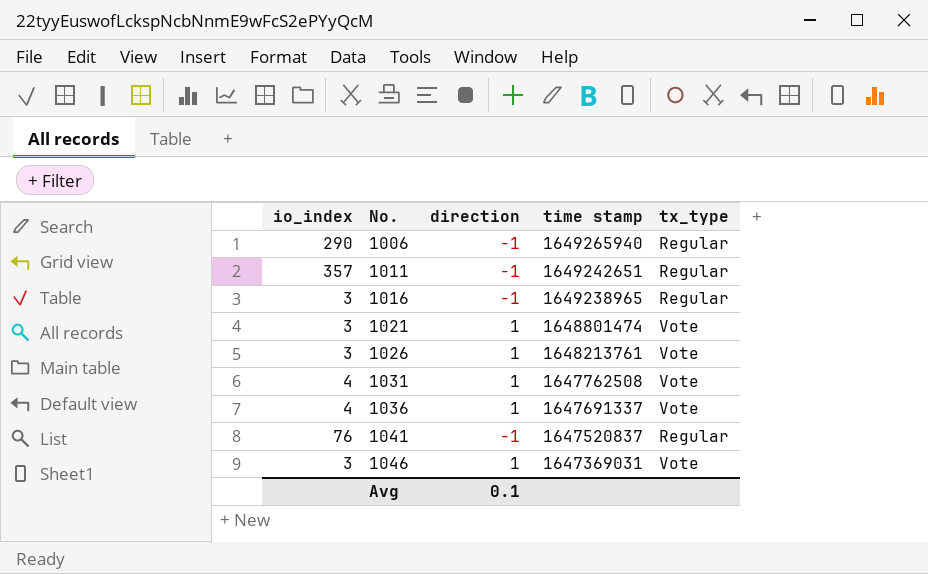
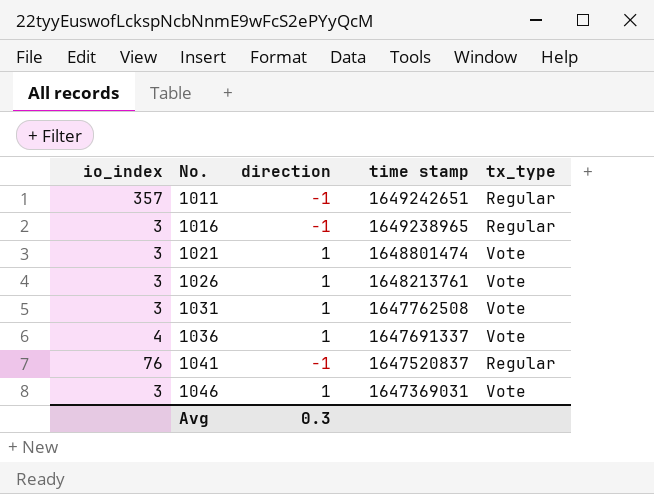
row 1006: 290 | -1 | 1649265940 | Regular -> none
1031 | io_index: 4 -> 3
Avg | direction: 0.1 -> 0.3

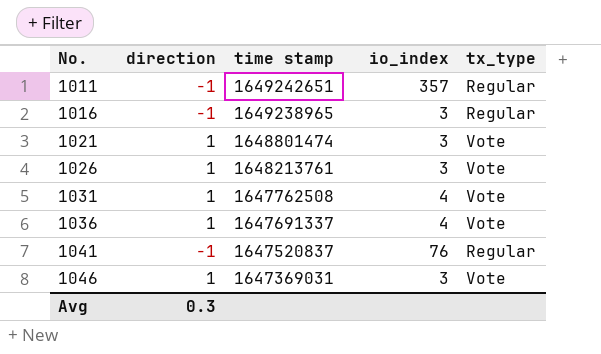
column io_index | position: 1 -> 4
1031 | io_index: 3 -> 4

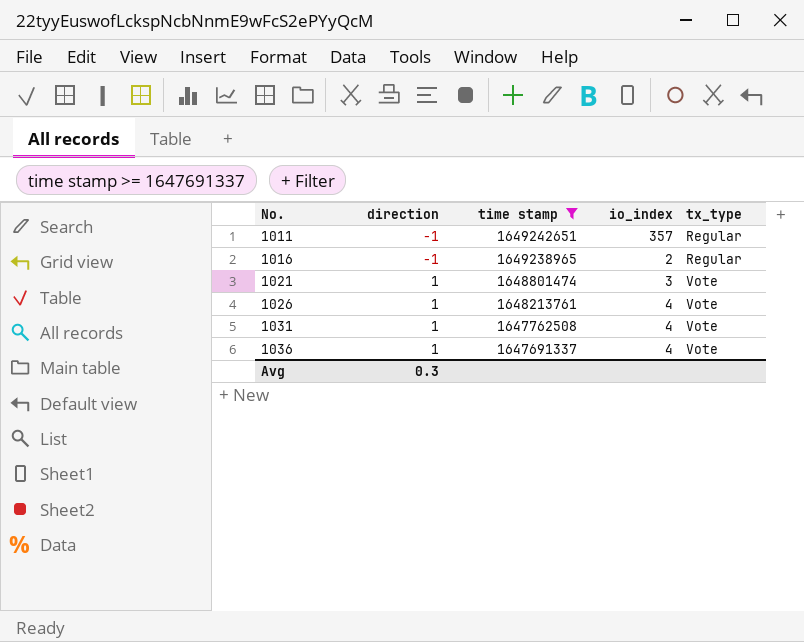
filter: none -> time stamp >= 1647691337
1016 | io_index: 3 -> 2
1026 | io_index: 3 -> 4

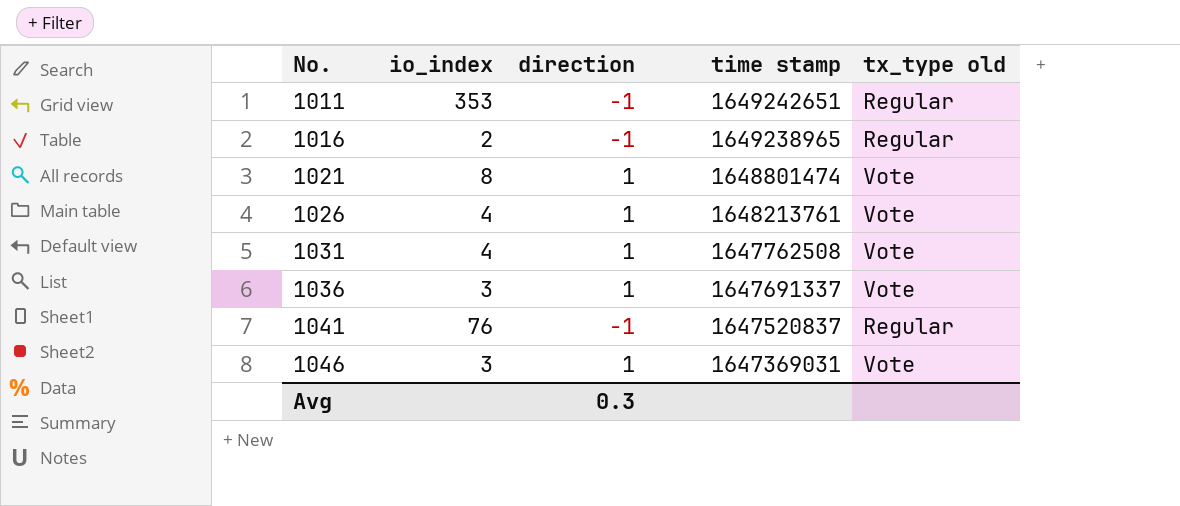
filter: time stamp >= 1647691337 -> none
column io_index | position: 4 -> 2
column name: tx_type -> tx_type old
1011 | io_index: 357 -> 353
1021 | io_index: 3 -> 8
1036 | io_index: 4 -> 3

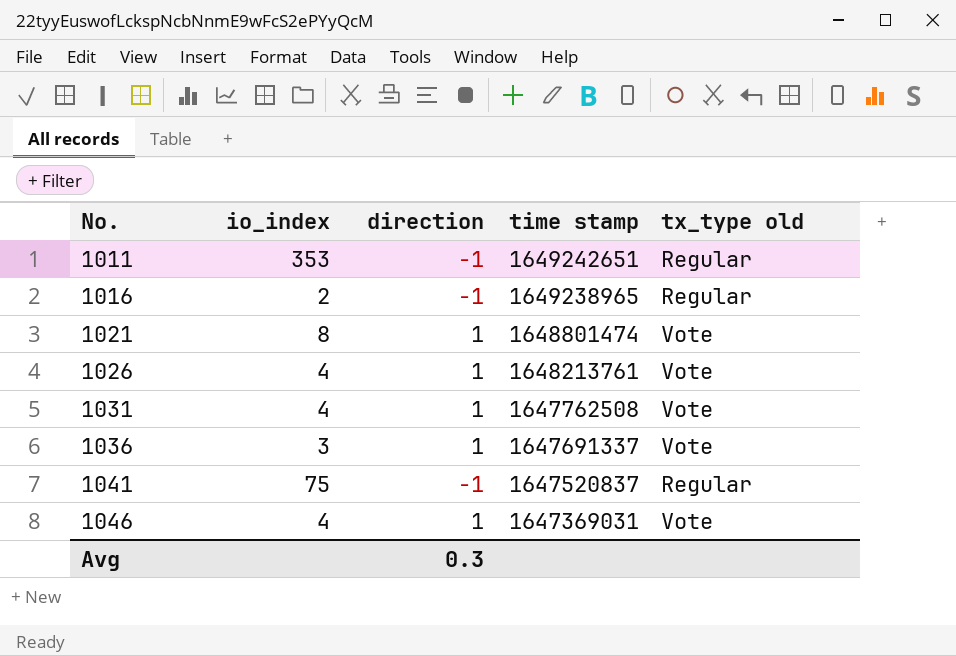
1041 | io_index: 76 -> 75
1046 | io_index: 3 -> 4

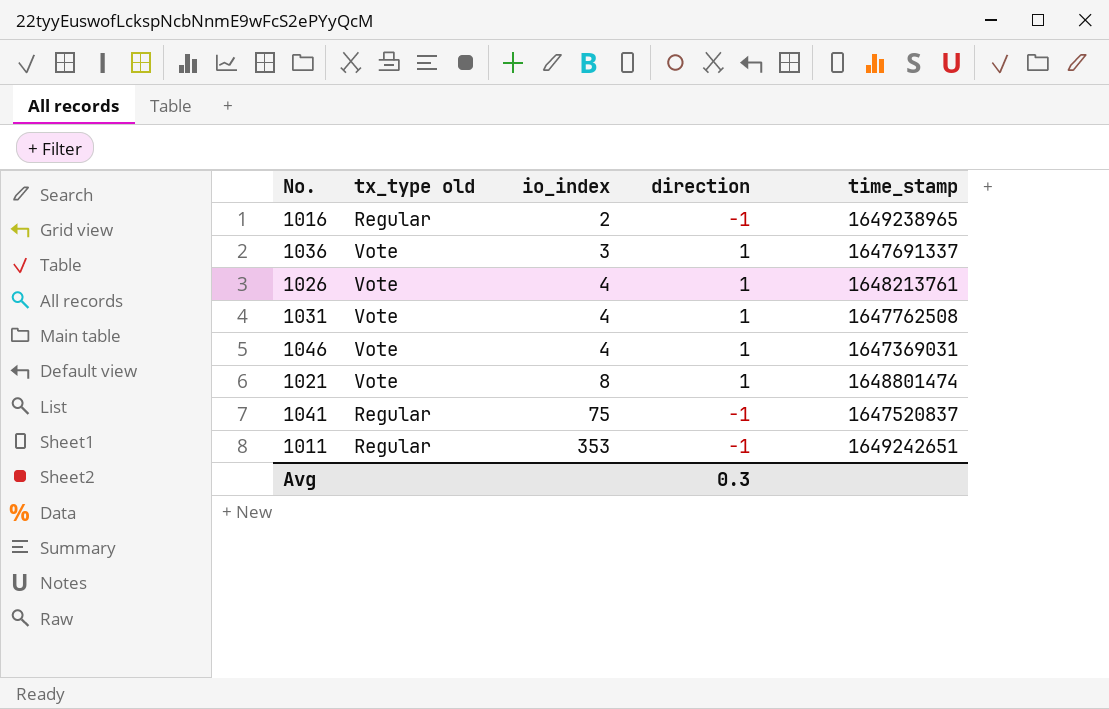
row order: No. ascending -> io_index ascending
column tx_type old | position: 5 -> 2
column name: time stamp -> time_stamp

